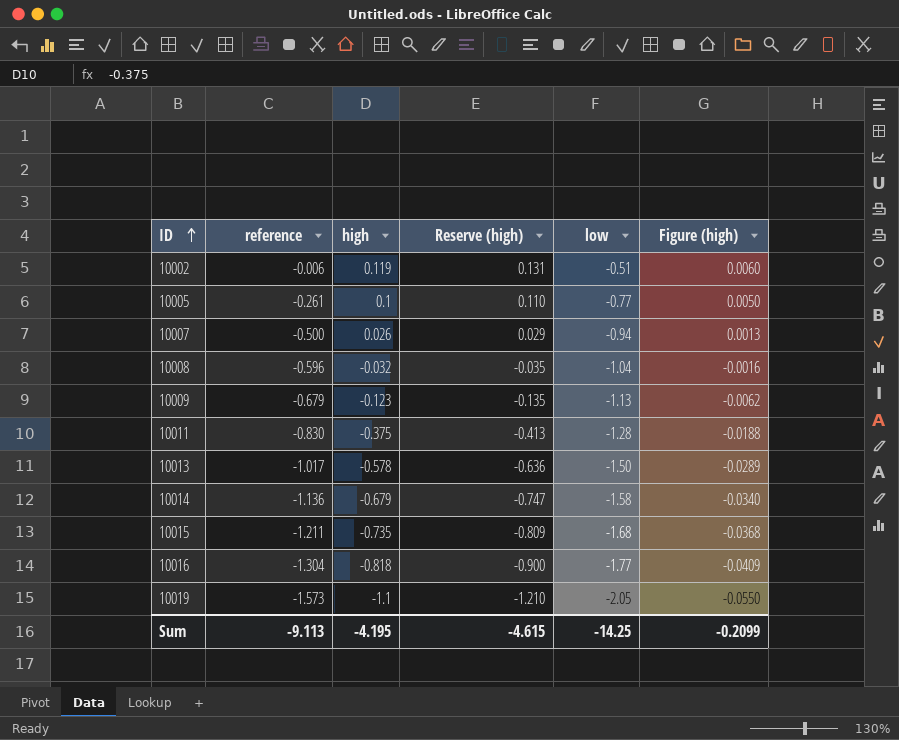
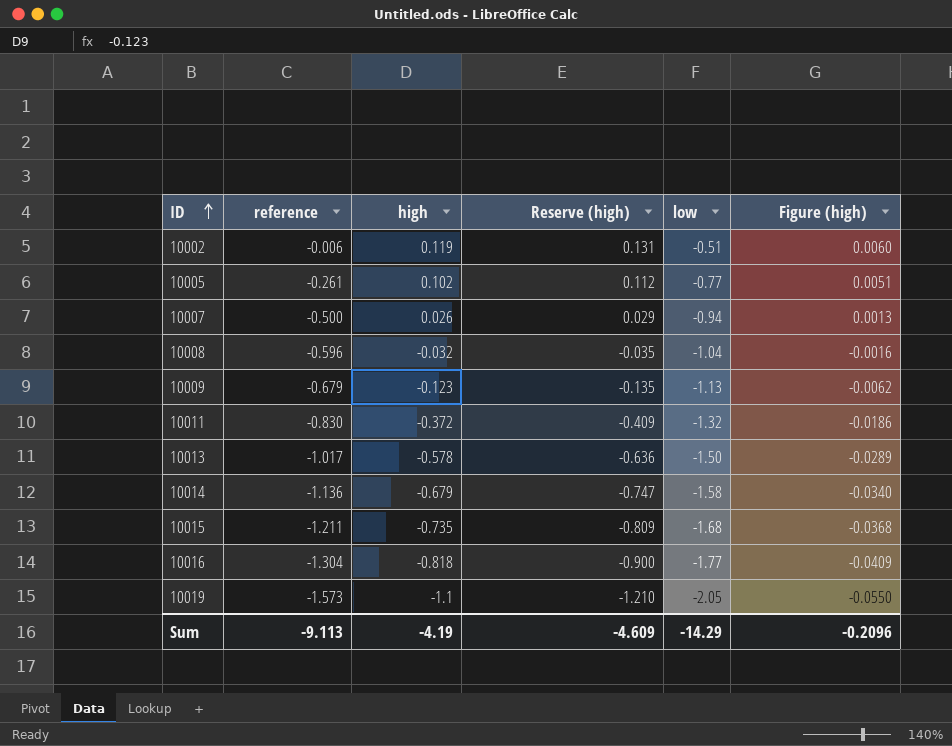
10005 | high: 0.1 -> 0.102
10005 | Reserve (high): 0.110 -> 0.112
10005 | Figure (high): 0.0050 -> 0.0051
10011 | high: -0.375 -> -0.372
10011 | Reserve (high): -0.413 -> -0.409
10011 | low: -1.28 -> -1.32
10011 | Figure (high): -0.0188 -> -0.0186
Sum | high: -4.195 -> -4.19
Sum | Reserve (high): -4.615 -> -4.609
Sum | low: -14.25 -> -14.29
Sum | Figure (high): -0.2099 -> -0.2096

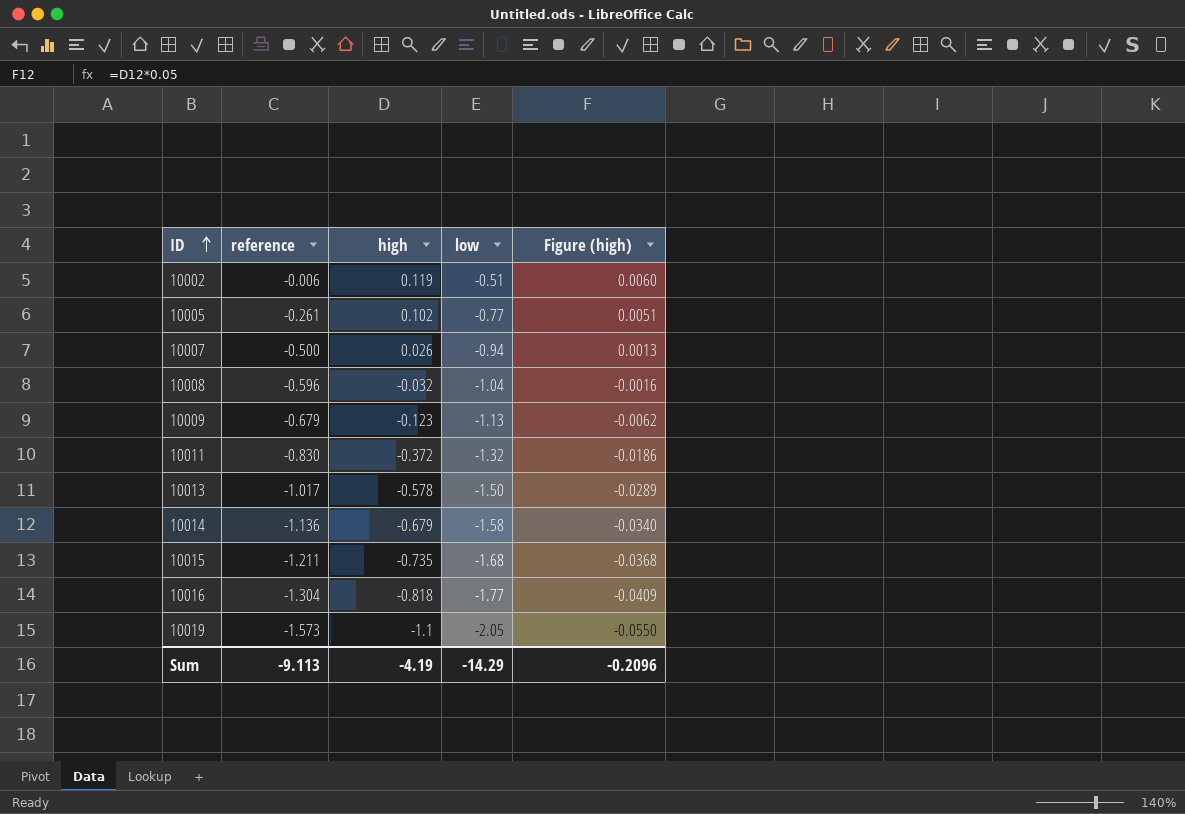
column Reserve (high) | formula: [high] * 1.1 -> none

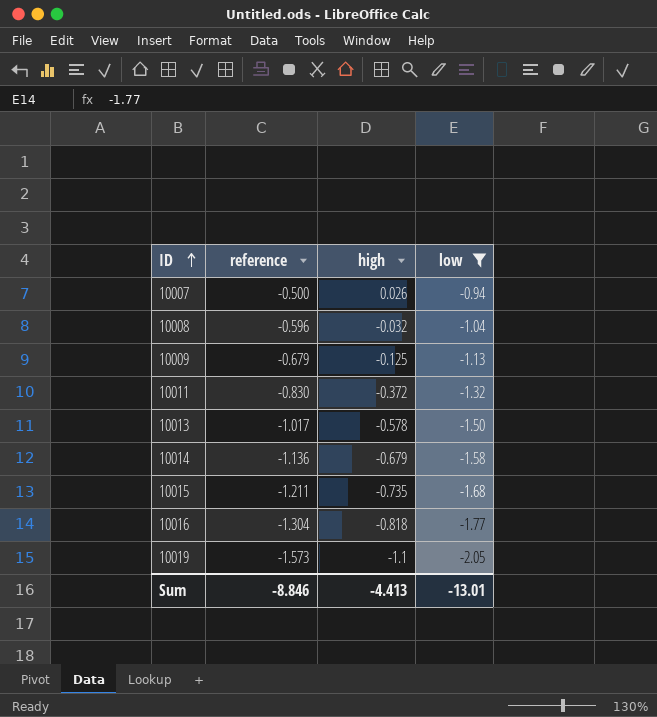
filter: none -> low <= -0.94
column Figure (high) | formula: [high] * 0.05 -> none
10009 | high: -0.123 -> -0.125
Sum | reference: -9.113 -> -8.846
Sum | high: -4.19 -> -4.413
Sum | low: -14.29 -> -13.01

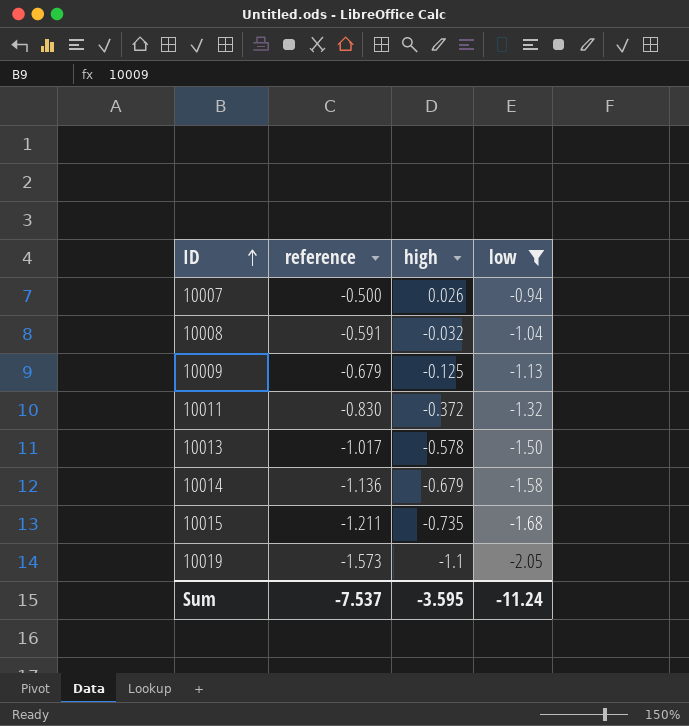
row 10016: -1.304 | -0.818 | -1.77 -> none
10008 | reference: -0.596 -> -0.591
Sum | reference: -8.846 -> -7.537
Sum | high: -4.413 -> -3.595
Sum | low: -13.01 -> -11.24

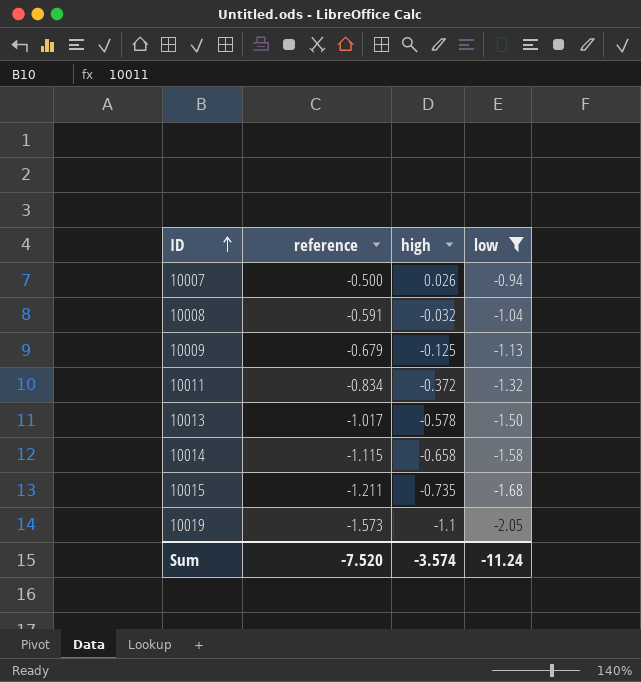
10011 | reference: -0.830 -> -0.834
10014 | reference: -1.136 -> -1.115
10014 | high: -0.679 -> -0.658
Sum | reference: -7.537 -> -7.520
Sum | high: -3.595 -> -3.574

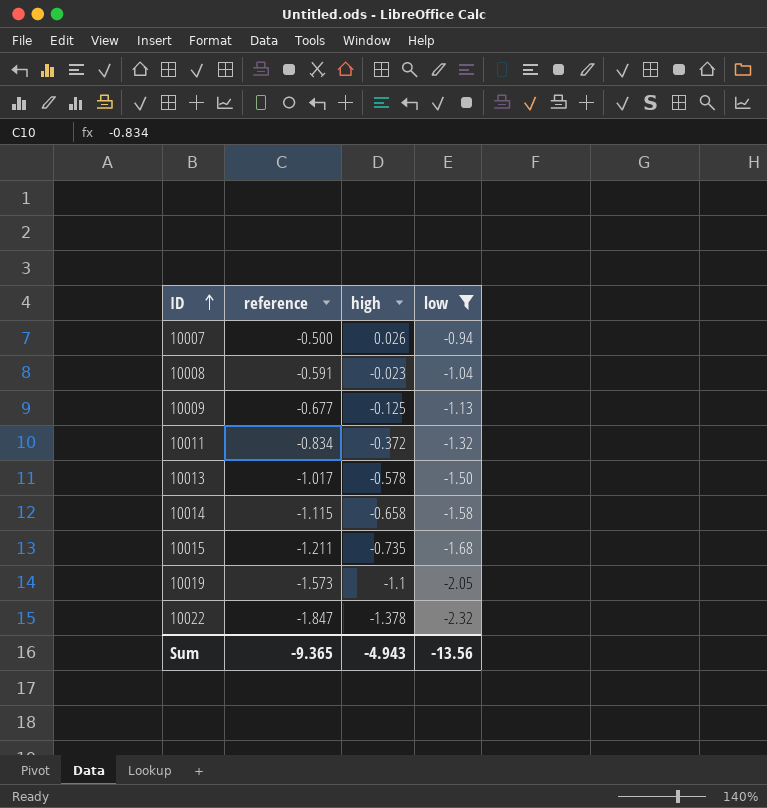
10008 | high: -0.032 -> -0.023
10009 | reference: -0.679 -> -0.677
row 10022: none -> -1.847 | -1.378 | -2.32
Sum | reference: -7.520 -> -9.365
Sum | high: -3.574 -> -4.943
Sum | low: -11.24 -> -13.56

